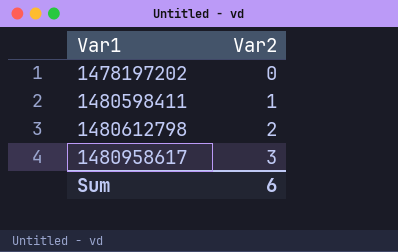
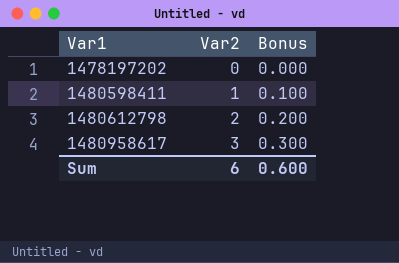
column Bonus | formula: none -> [Var2] * 0.1

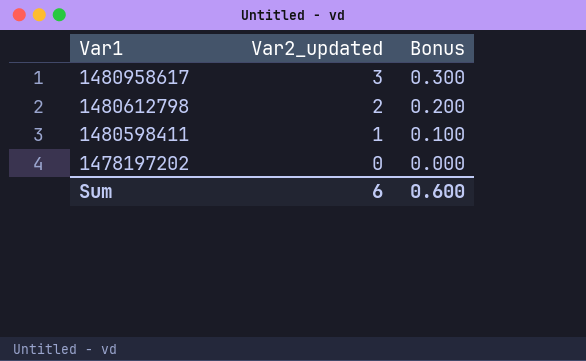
row order: Var1 ascending -> Var1 descending
column name: Var2 -> Var2_updated

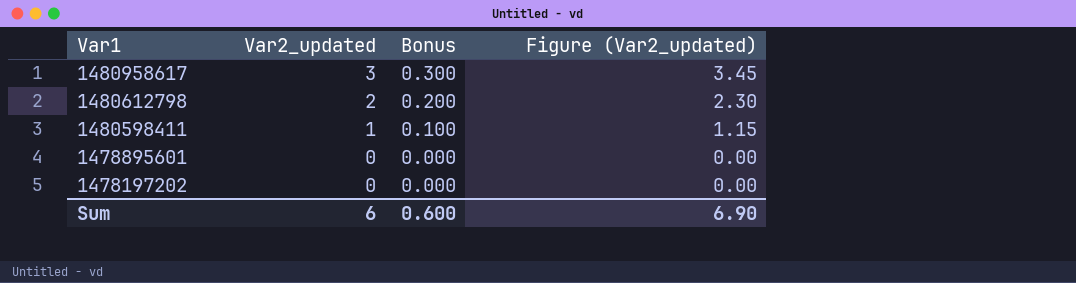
column Figure (Var2_updated) | formula: none -> [Var2_updated] * 1.15
row 1478895601: none -> 0 | 0.000 | 0.00

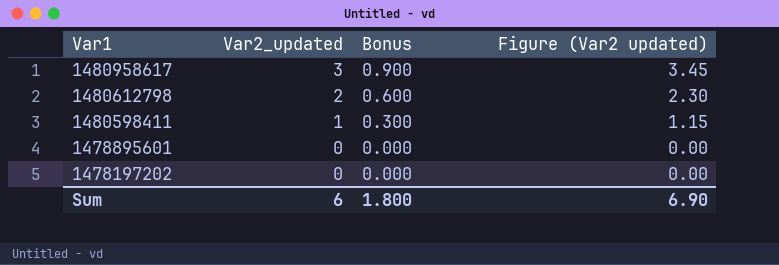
column Bonus | formula: [Var2_updated] * 0.1 -> [Var2_updated] * 0.3
column name: Figure (Var2_updated) -> Figure (Var2 updated)
Sum | Bonus: 0.600 -> 1.800

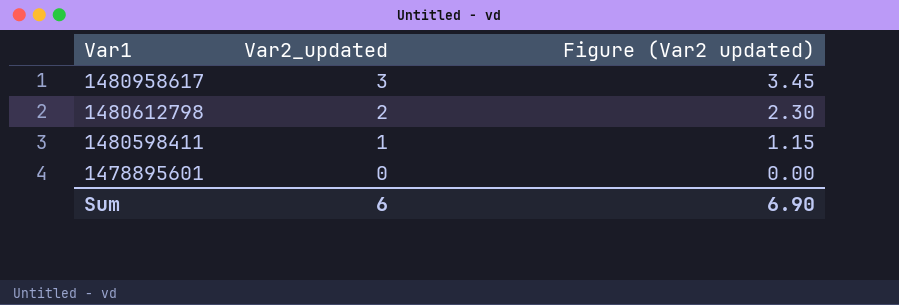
column Bonus | formula: [Var2_updated] * 0.3 -> none
row 1478197202: 0 | 0.000 | 0.00 -> none

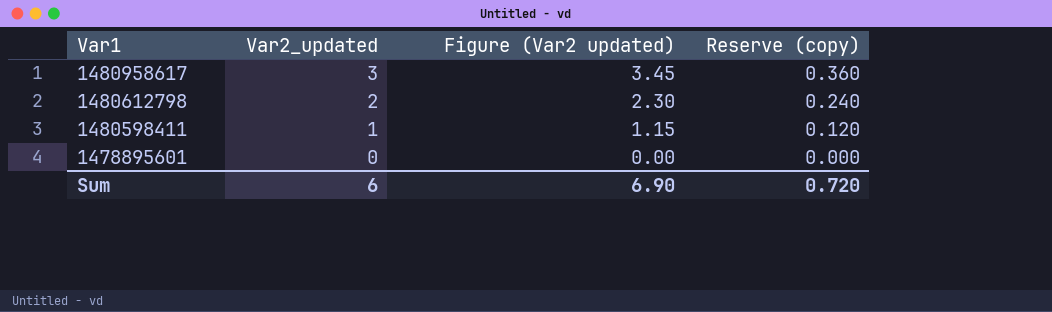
column Reserve (copy) | formula: none -> [Var2_updated] * 0.12

